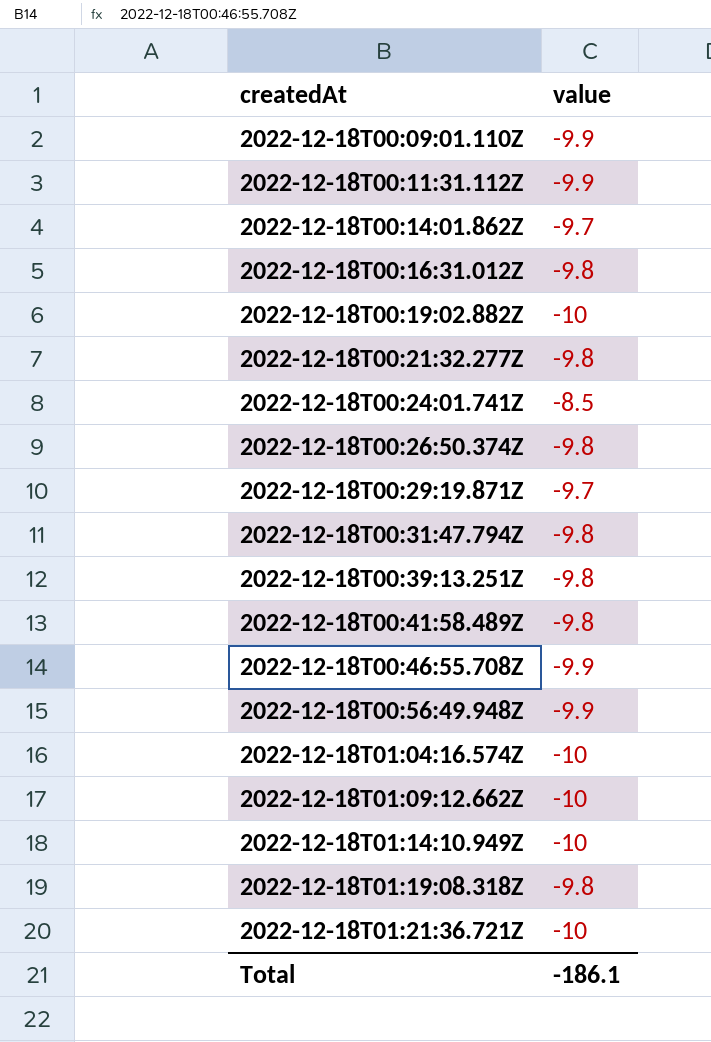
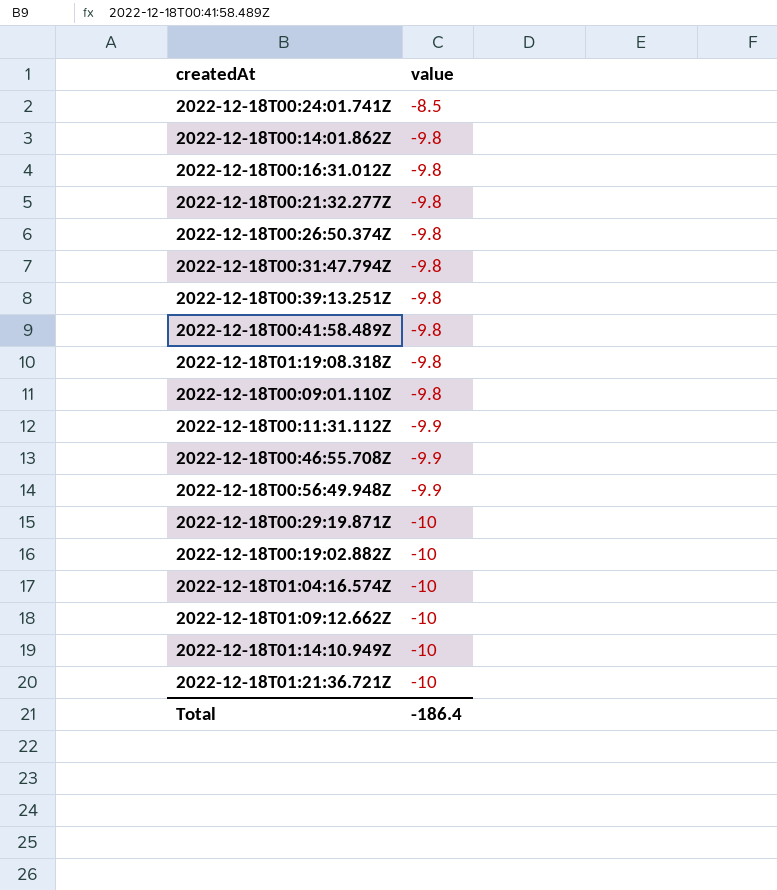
row order: createdAt ascending -> value descending
2022-12-18T00:14:01.862Z | value: -9.7 -> -9.8
2022-12-18T00:09:01.110Z | value: -9.9 -> -9.8
2022-12-18T00:29:19.871Z | value: -9.7 -> -10
Total | value: -186.1 -> -186.4

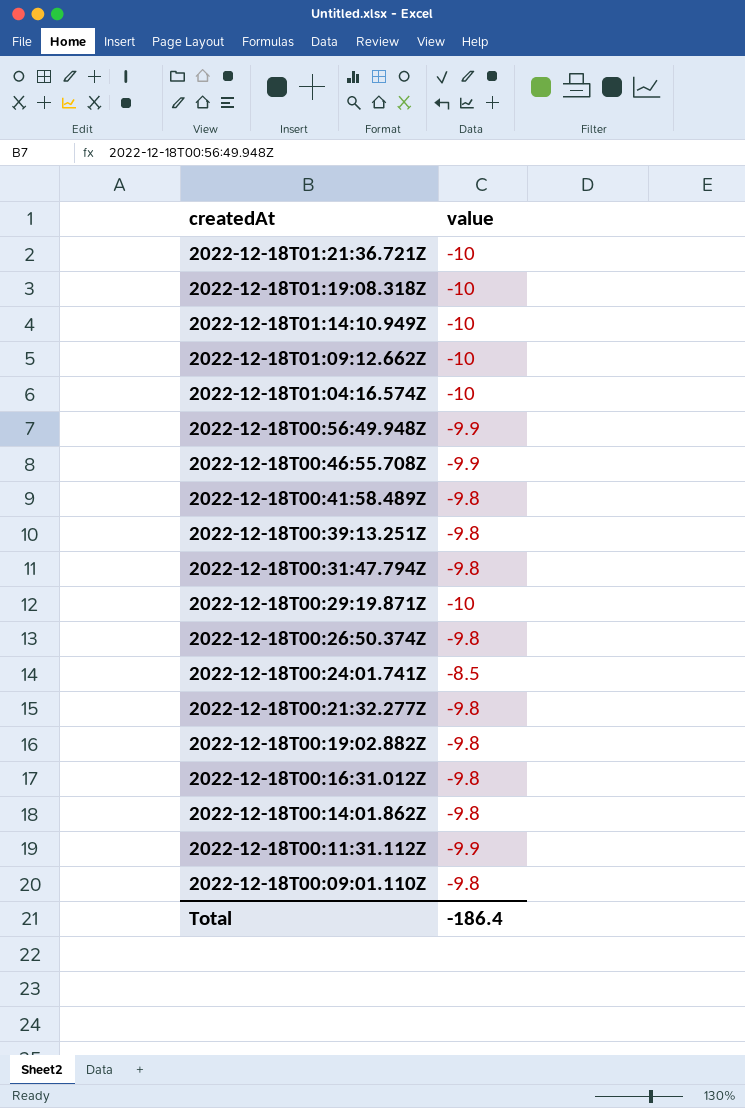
row order: value descending -> createdAt descending
2022-12-18T01:19:08.318Z | value: -9.8 -> -10
2022-12-18T00:19:02.882Z | value: -10 -> -9.8

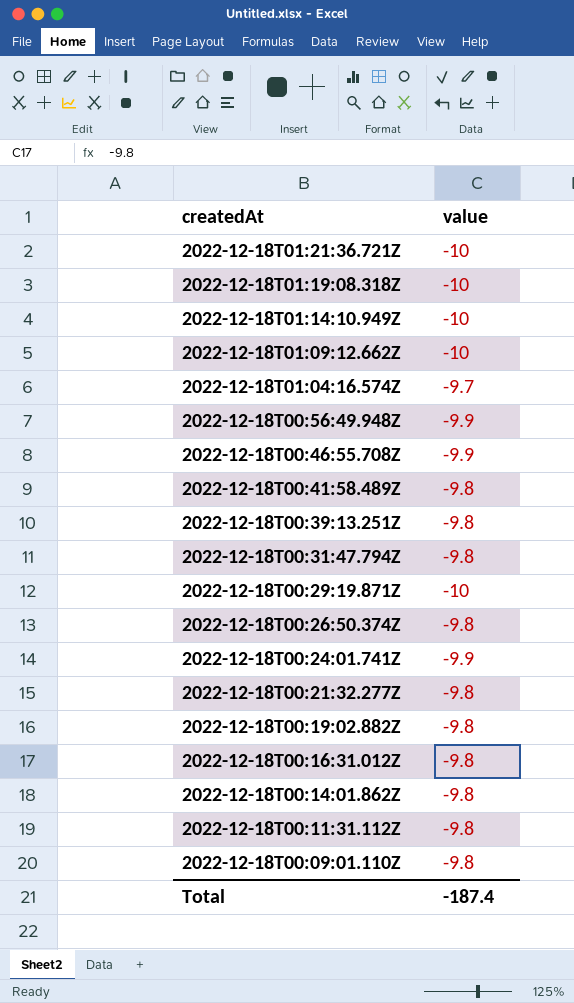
2022-12-18T01:04:16.574Z | value: -10 -> -9.7
2022-12-18T00:24:01.741Z | value: -8.5 -> -9.9
2022-12-18T00:11:31.112Z | value: -9.9 -> -9.8
Total | value: -186.4 -> -187.4

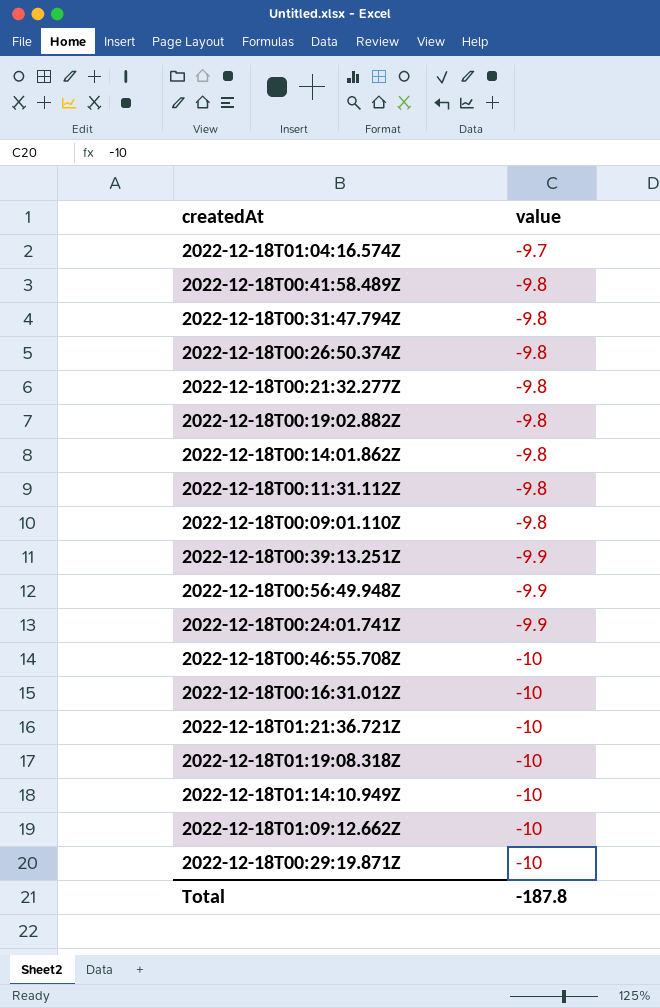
row order: createdAt descending -> value descending
2022-12-18T00:39:13.251Z | value: -9.8 -> -9.9
2022-12-18T00:46:55.708Z | value: -9.9 -> -10
2022-12-18T00:16:31.012Z | value: -9.8 -> -10
Total | value: -187.4 -> -187.8

